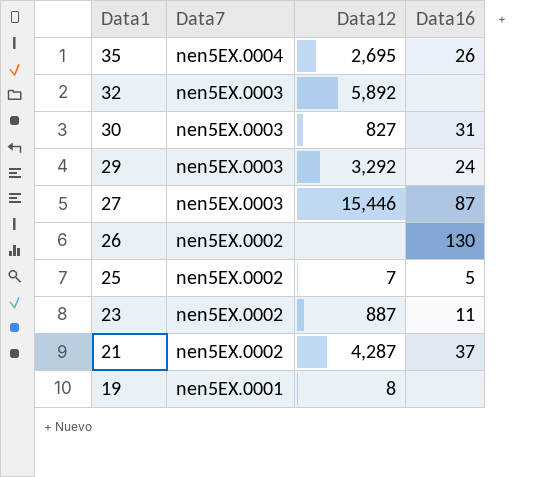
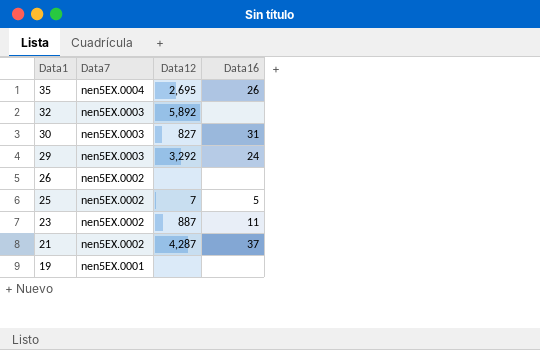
row 27: nen5EX.0003 | 15,446 | 87 -> none
26 | Data16: 130 -> none
19 | Data12: 8 -> none

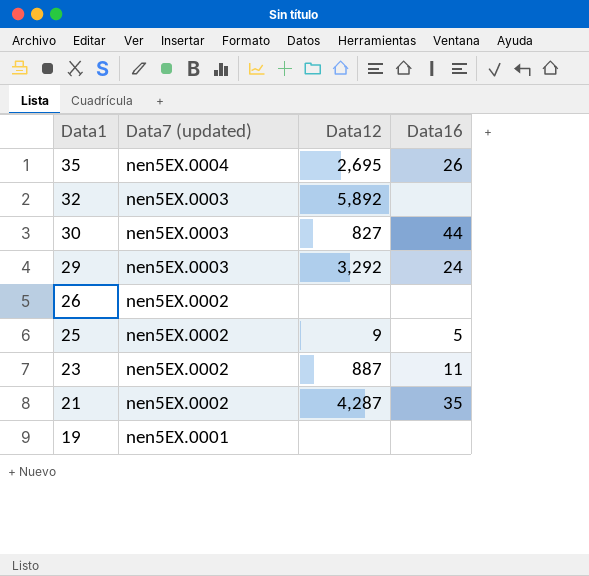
column name: Data7 -> Data7 (updated)
30 | Data16: 31 -> 44
25 | Data12: 7 -> 9
21 | Data16: 37 -> 35

